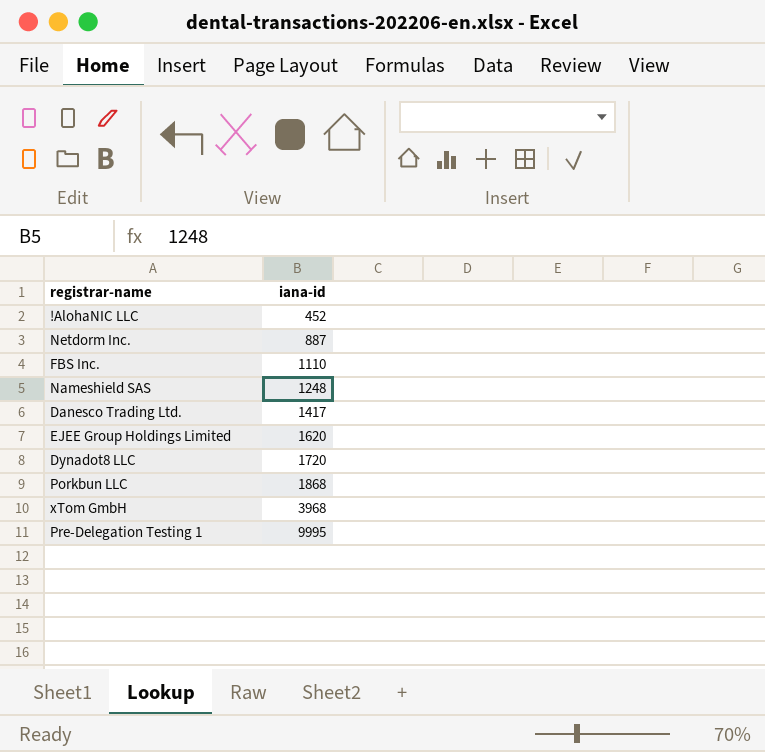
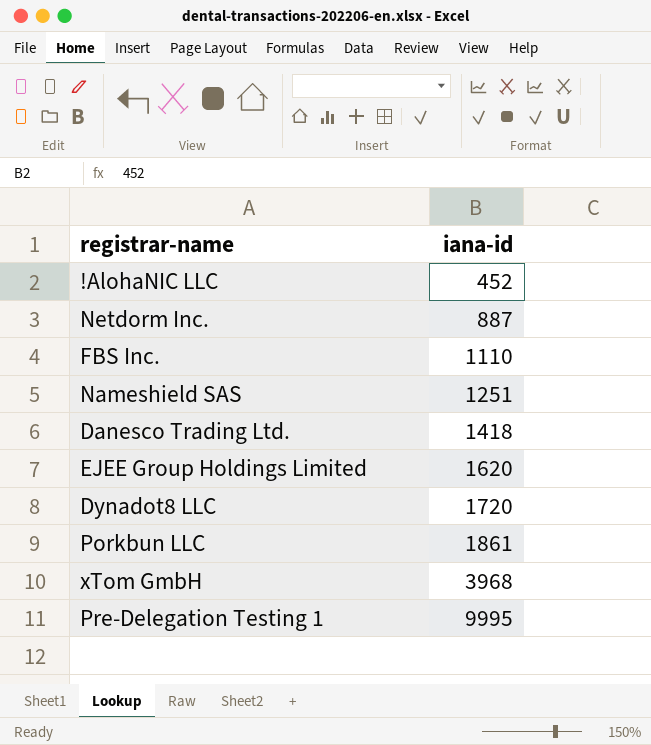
Nameshield SAS | iana-id: 1248 -> 1251
Danesco Trading Ltd. | iana-id: 1417 -> 1418
Porkbun LLC | iana-id: 1868 -> 1861

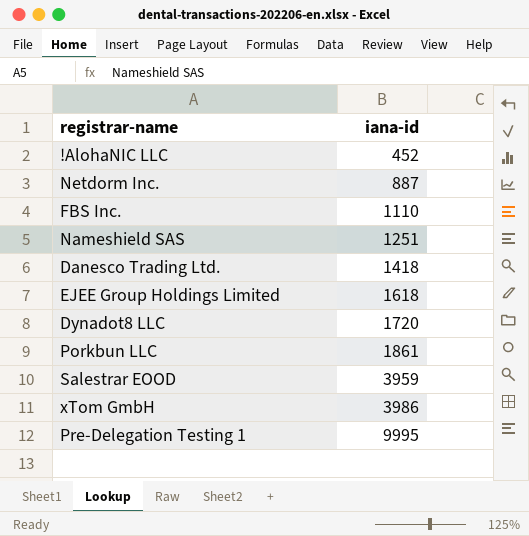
EJEE Group Holdings Limited | iana-id: 1620 -> 1618
row Salestrar EOOD: none -> 3959
xTom GmbH | iana-id: 3968 -> 3986

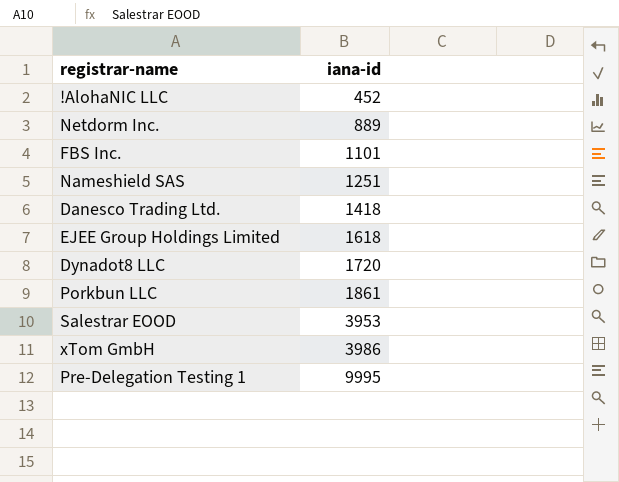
Netdorm Inc. | iana-id: 887 -> 889
FBS Inc. | iana-id: 1110 -> 1101
Salestrar EOOD | iana-id: 3959 -> 3953

